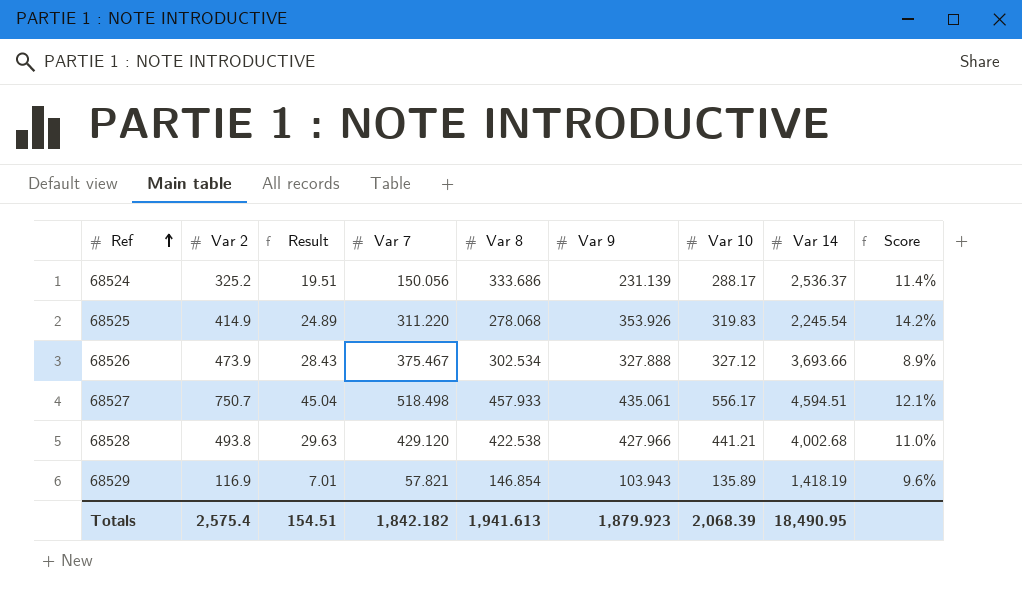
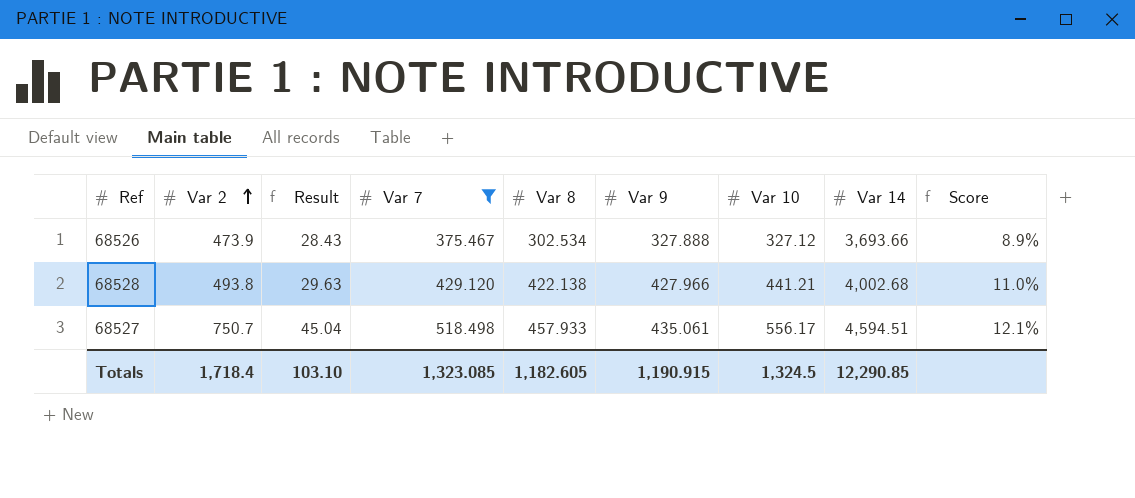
filter: none -> Var 7 >= 375.467
row order: Ref ascending -> Var 2 ascending
68528 | Var 8: 422.538 -> 422.138
Totals | Var 2: 2,575.4 -> 1,718.4
Totals | Result: 154.51 -> 103.10
Totals | Var 7: 1,842.182 -> 1,323.085
Totals | Var 8: 1,941.613 -> 1,182.605
Totals | Var 9: 1,879.923 -> 1,190.915
Totals | Var 10: 2,068.39 -> 1,324.5
Totals | Var 14: 18,490.95 -> 12,290.85

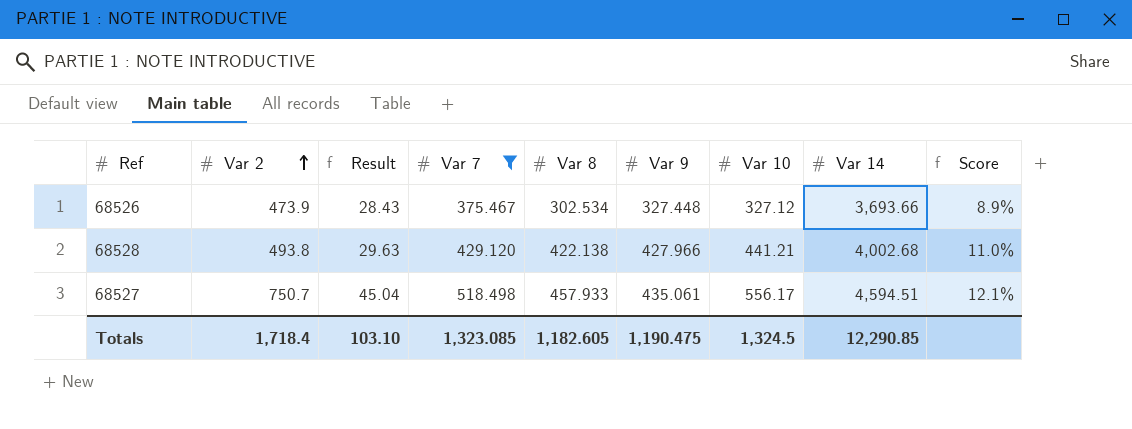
68526 | Var 9: 327.888 -> 327.448
Totals | Var 9: 1,190.915 -> 1,190.475

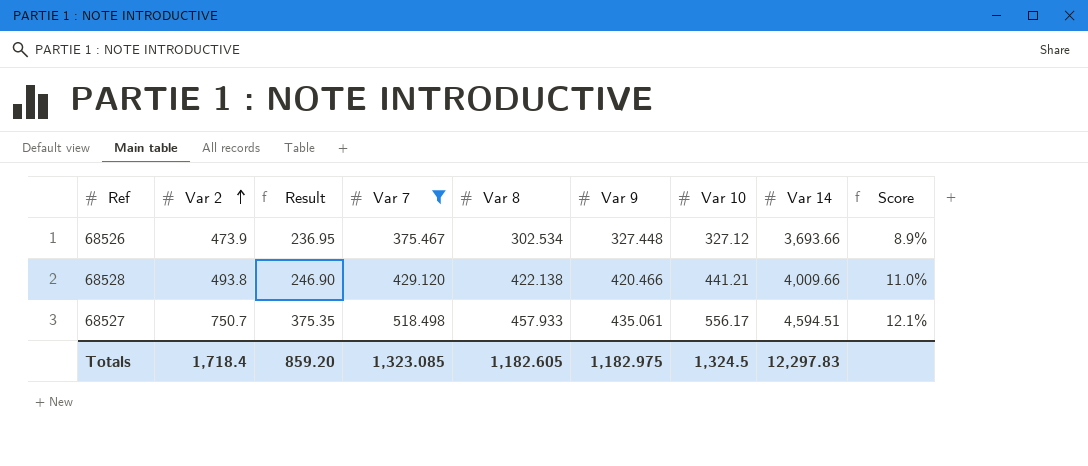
column Result | formula: [Var 2] * 0.06 -> [Var 2] * 0.5
68528 | Var 9: 427.966 -> 420.466
68528 | Var 14: 4,002.68 -> 4,009.66
Totals | Result: 103.10 -> 859.20
Totals | Var 9: 1,190.475 -> 1,182.975
Totals | Var 14: 12,290.85 -> 12,297.83

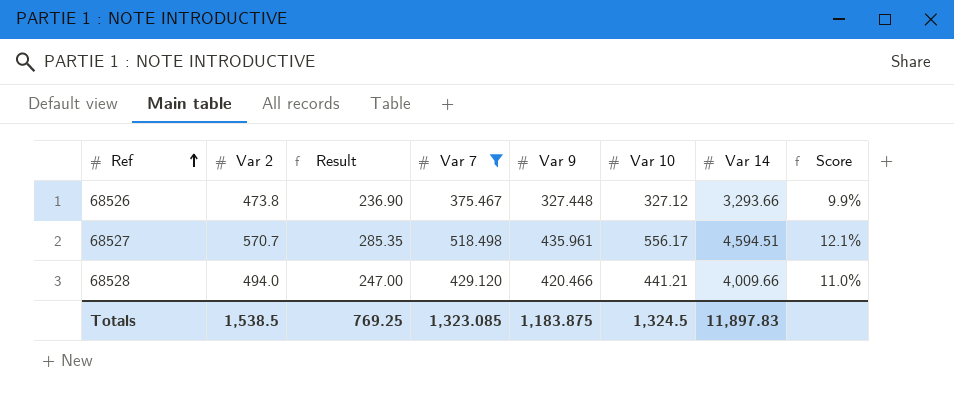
row order: Var 2 ascending -> Ref ascending
column Var 8 | position: 5 -> none
68526 | Var 2: 473.9 -> 473.8
68526 | Result: 236.95 -> 236.90
68526 | Var 14: 3,693.66 -> 3,293.66
68526 | Score: 8.9% -> 9.9%
68527 | Var 2: 750.7 -> 570.7
68527 | Result: 375.35 -> 285.35
68527 | Var 9: 435.061 -> 435.961
68528 | Var 2: 493.8 -> 494.0
68528 | Result: 246.90 -> 247.00
Totals | Var 2: 1,718.4 -> 1,538.5
Totals | Result: 859.20 -> 769.25
Totals | Var 9: 1,182.975 -> 1,183.875
Totals | Var 14: 12,297.83 -> 11,897.83

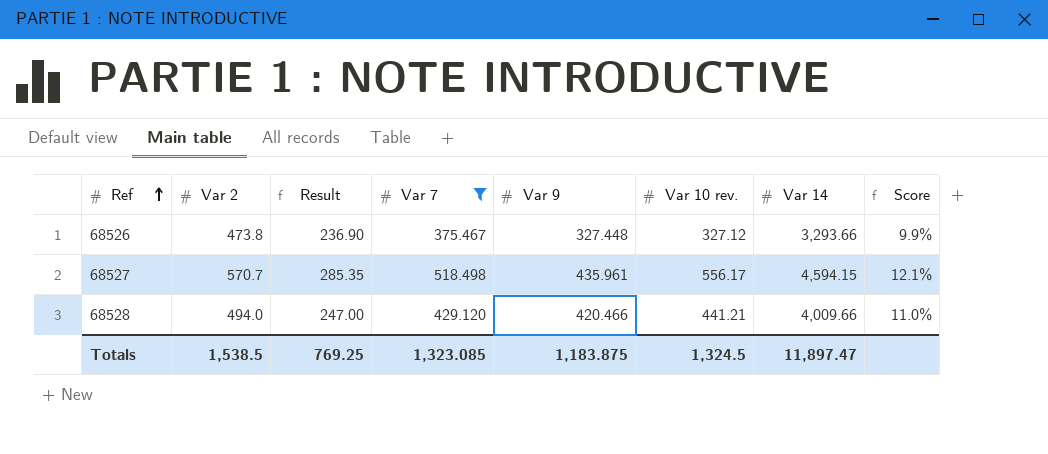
column name: Var 10 -> Var 10 rev.
68527 | Var 14: 4,594.51 -> 4,594.15
Totals | Var 14: 11,897.83 -> 11,897.47

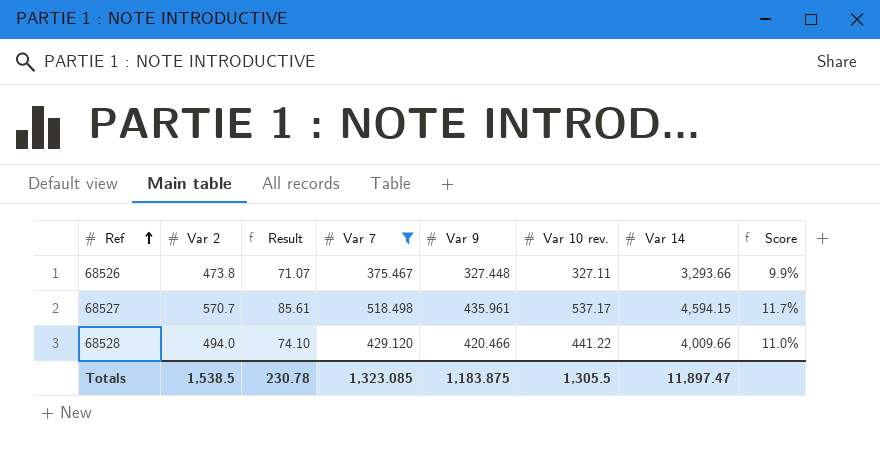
column Result | formula: [Var 2] * 0.5 -> [Var 2] * 0.15
68526 | Var 10 rev.: 327.12 -> 327.11
68527 | Var 10 rev.: 556.17 -> 537.17
68527 | Score: 12.1% -> 11.7%
68528 | Var 10 rev.: 441.21 -> 441.22
Totals | Result: 769.25 -> 230.78
Totals | Var 10 rev.: 1,324.5 -> 1,305.5

